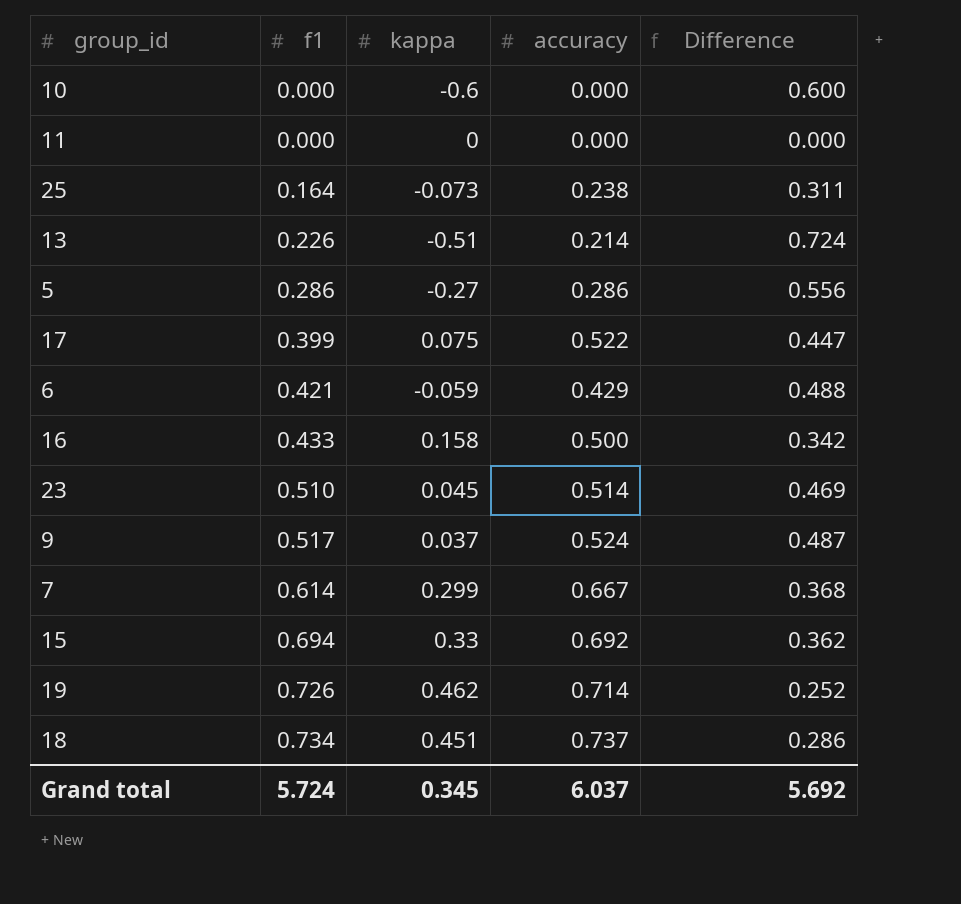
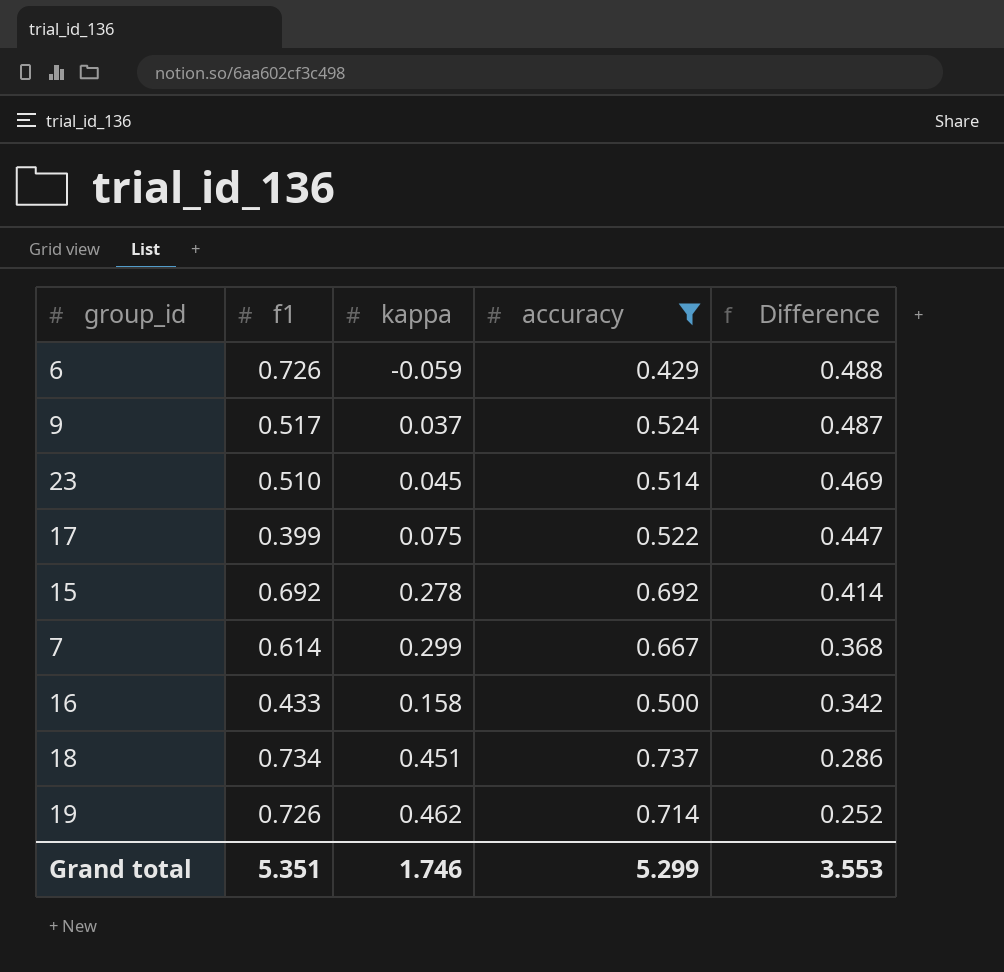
filter: none -> accuracy >= 0.429
row order: f1 ascending -> Difference descending
6 | f1: 0.421 -> 0.726
15 | f1: 0.694 -> 0.692
15 | kappa: 0.33 -> 0.278
15 | Difference: 0.362 -> 0.414
Grand total | f1: 5.724 -> 5.351
Grand total | kappa: 0.345 -> 1.746
Grand total | accuracy: 6.037 -> 5.299
Grand total | Difference: 5.692 -> 3.553

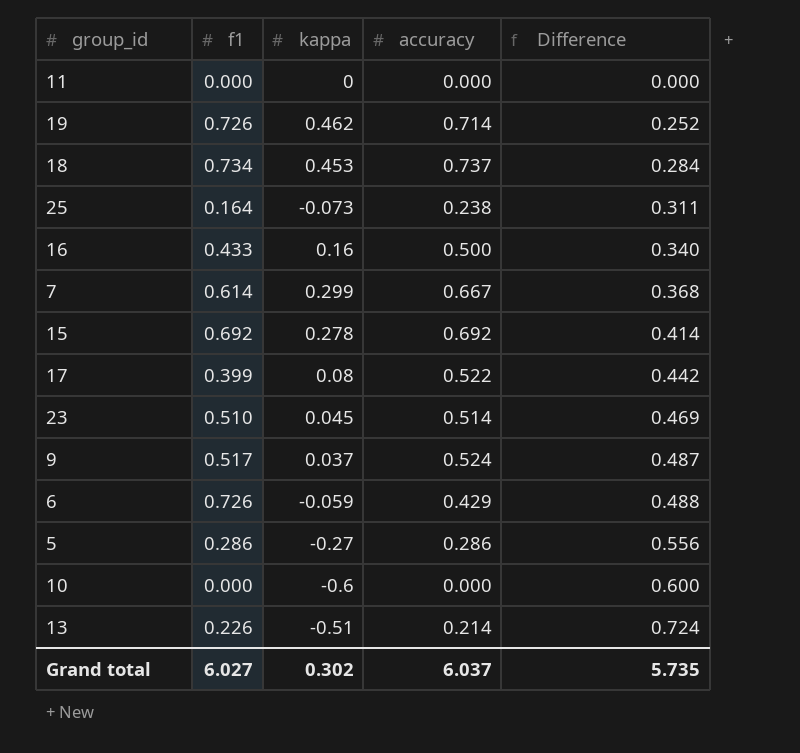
filter: accuracy >= 0.429 -> none
row order: Difference descending -> Difference ascending
18 | kappa: 0.451 -> 0.453
18 | Difference: 0.286 -> 0.284
16 | kappa: 0.158 -> 0.16
16 | Difference: 0.342 -> 0.340
17 | kappa: 0.075 -> 0.08
17 | Difference: 0.447 -> 0.442
Grand total | f1: 5.351 -> 6.027
Grand total | kappa: 1.746 -> 0.302
Grand total | accuracy: 5.299 -> 6.037
Grand total | Difference: 3.553 -> 5.735

